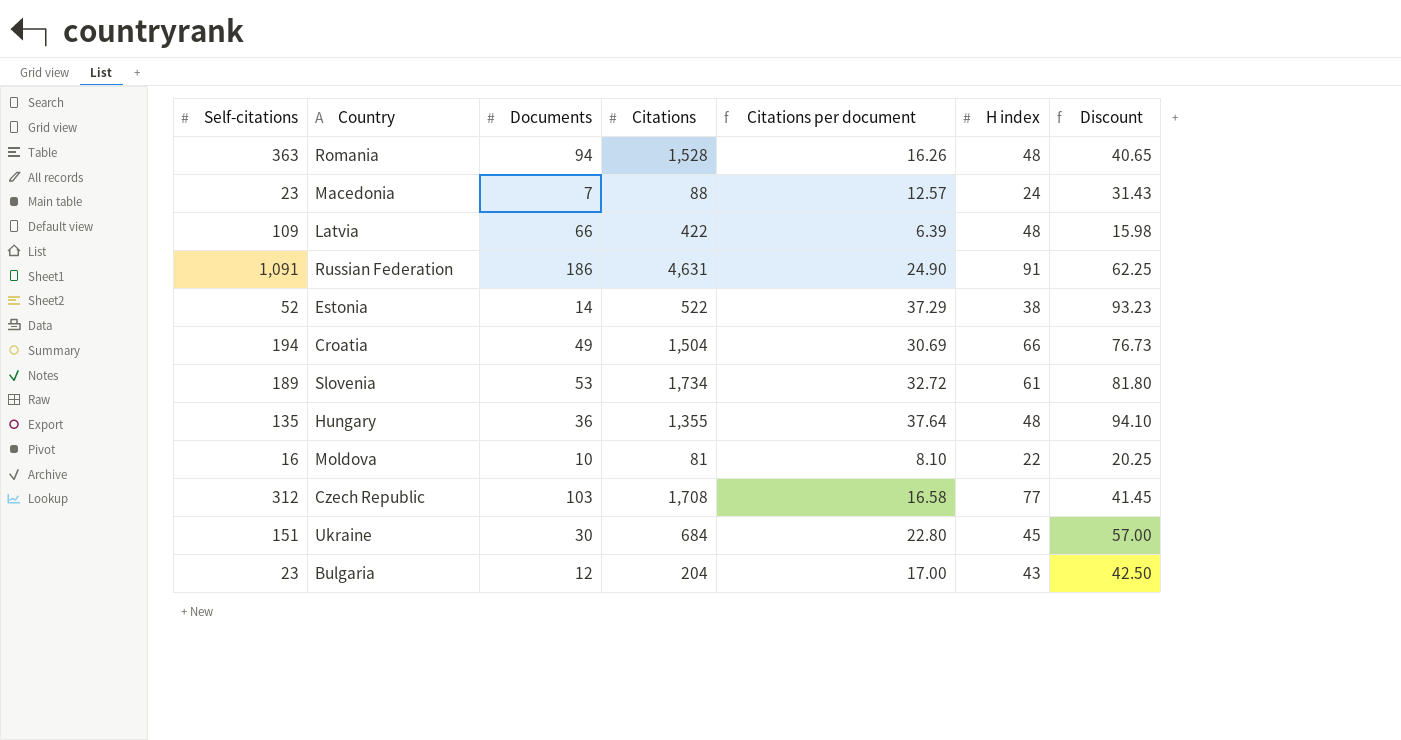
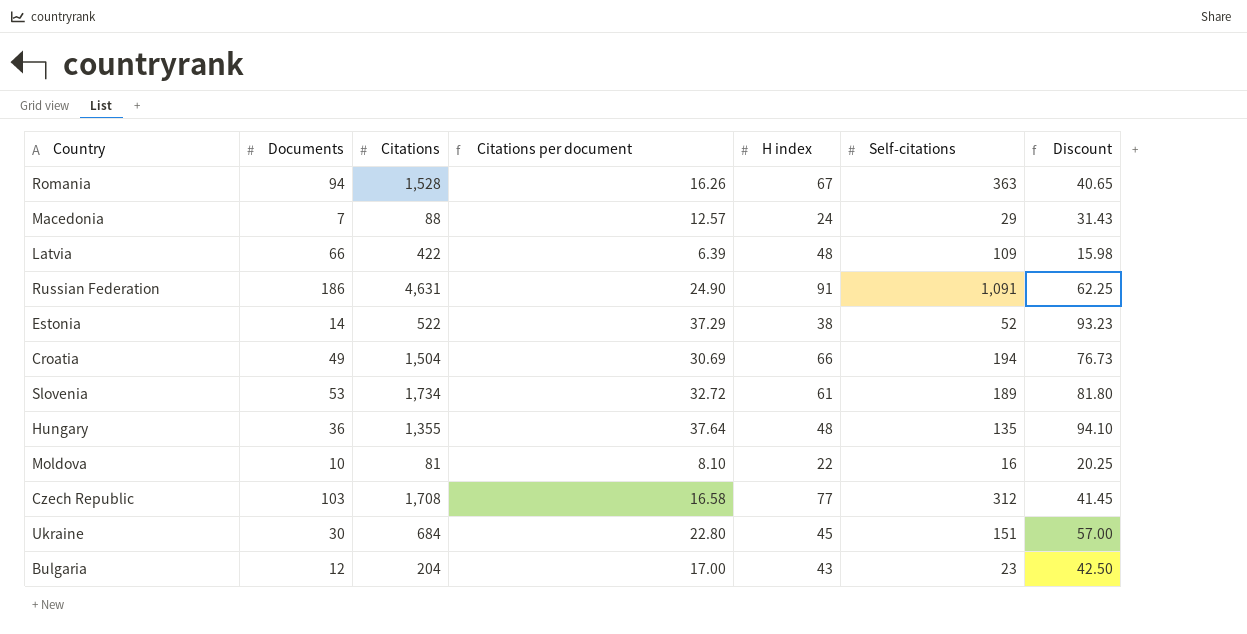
column Self-citations | position: 1 -> 6
Romania | H index: 48 -> 67
Macedonia | Self-citations: 23 -> 29

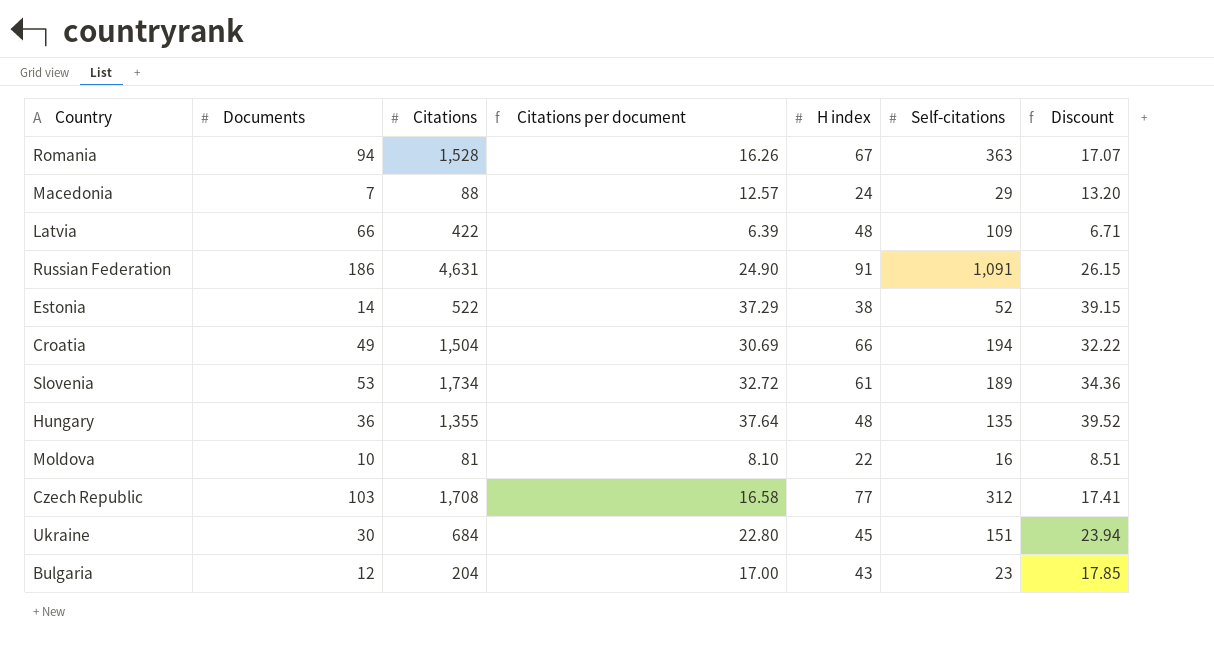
column Discount | formula: [Citations per document] * 2.5 -> [Citations per document] * 1.05

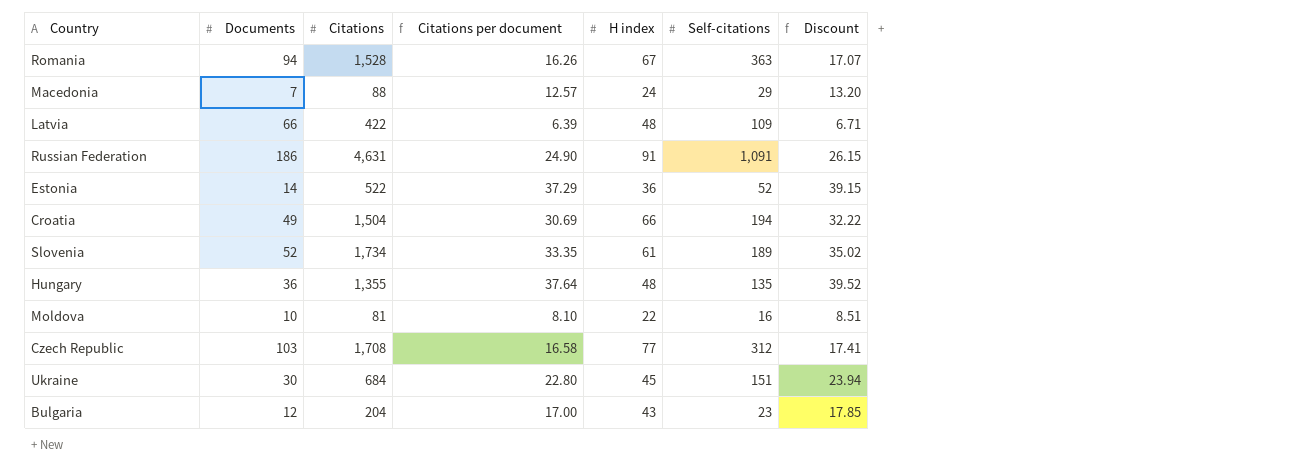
Estonia | H index: 38 -> 36
Slovenia | Documents: 53 -> 52
Slovenia | Citations per document: 32.72 -> 33.35
Slovenia | Discount: 34.36 -> 35.02

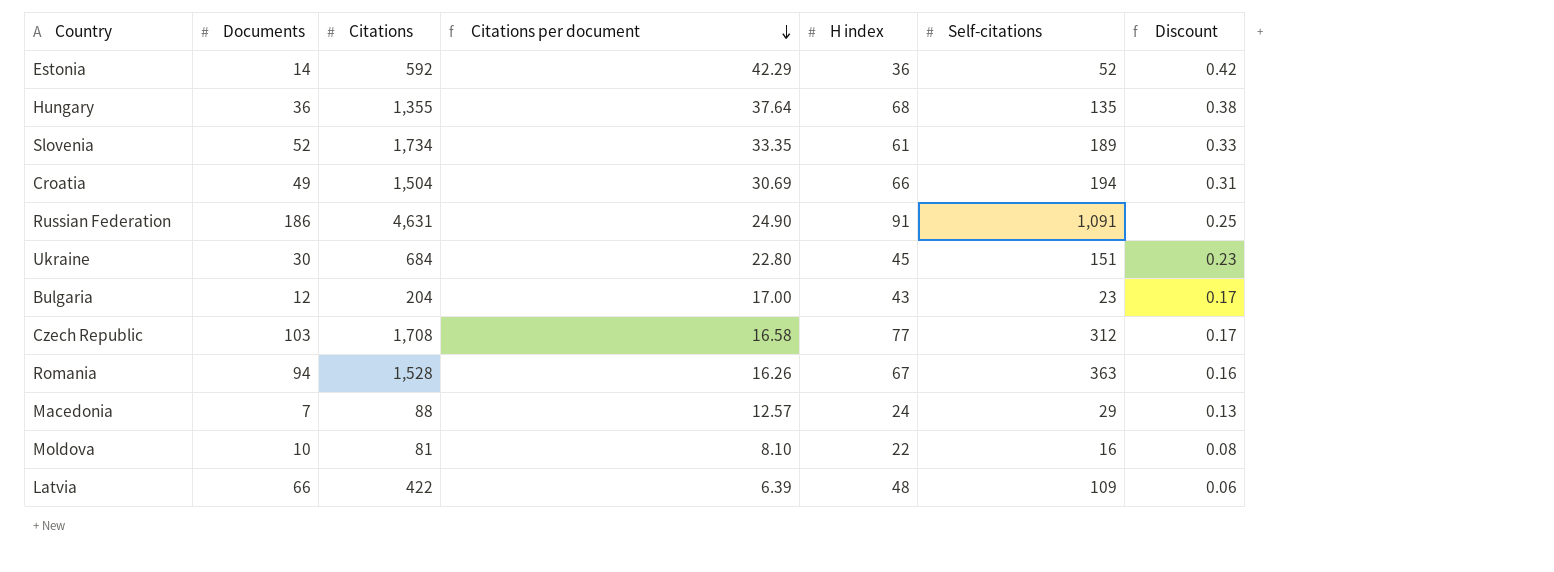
row order: none -> Citations per document descending
column Discount | formula: [Citations per document] * 1.05 -> [Citations per document] * 0.01
Estonia | Citations: 522 -> 592
Estonia | Citations per document: 37.29 -> 42.29
Hungary | H index: 48 -> 68

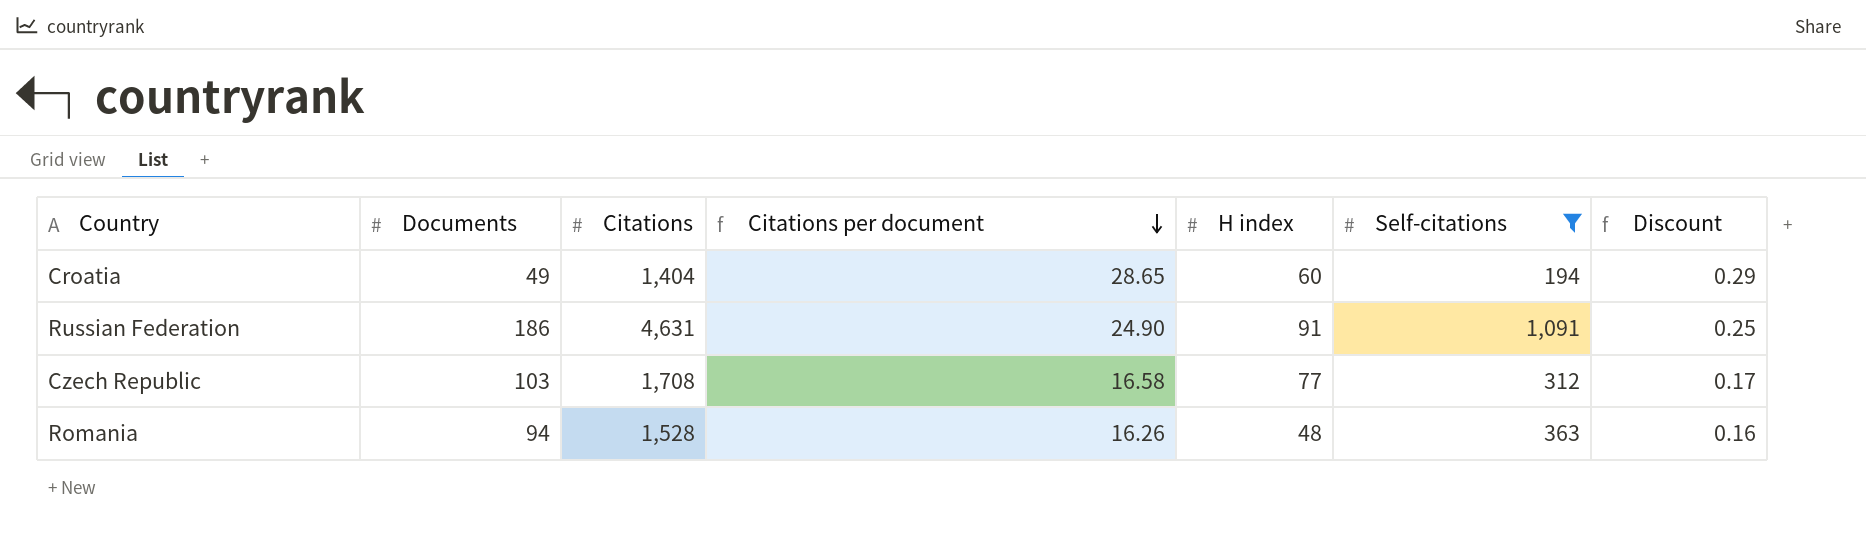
filter: none -> Self-citations >= 194
Croatia | Citations: 1,504 -> 1,404
Croatia | Citations per document: 30.69 -> 28.65
Croatia | H index: 66 -> 60
Croatia | Discount: 0.31 -> 0.29
Romania | H index: 67 -> 48

